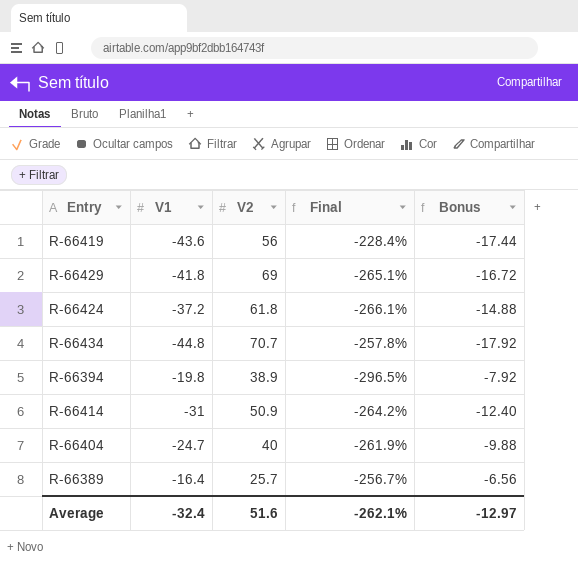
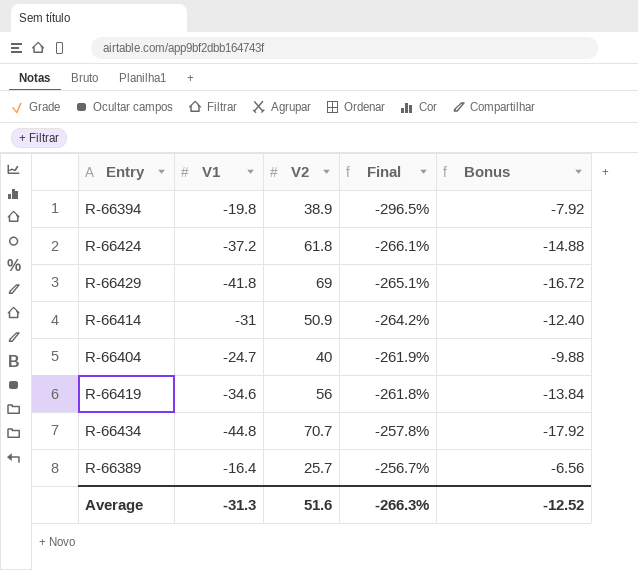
row order: none -> Final ascending
R-66419 | V1: -43.6 -> -34.6
R-66419 | Final: -228.4% -> -261.8%
R-66419 | Bonus: -17.44 -> -13.84
Average | V1: -32.4 -> -31.3
Average | Final: -262.1% -> -266.3%
Average | Bonus: -12.97 -> -12.52

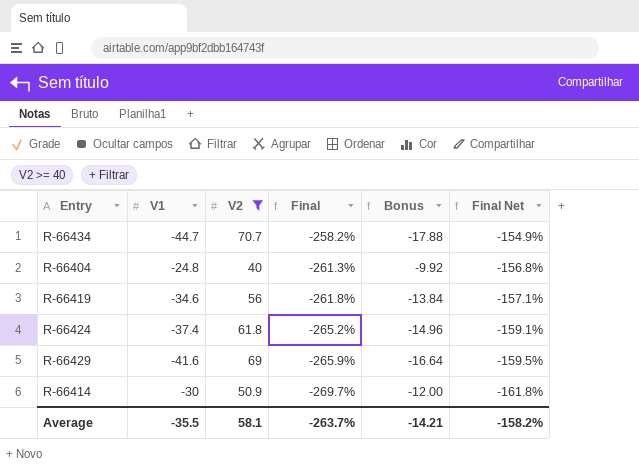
filter: none -> V2 >= 40
row order: Final ascending -> Final descending
column Final Net | formula: none -> [Final] * 0.6
R-66434 | V1: -44.8 -> -44.7
R-66434 | Final: -257.8% -> -258.2%
R-66434 | Bonus: -17.92 -> -17.88
R-66404 | V1: -24.7 -> -24.8
R-66404 | Final: -261.9% -> -261.3%
R-66404 | Bonus: -9.88 -> -9.92
R-66424 | V1: -37.2 -> -37.4
R-66424 | Final: -266.1% -> -265.2%
R-66424 | Bonus: -14.88 -> -14.96
R-66429 | V1: -41.8 -> -41.6
R-66429 | Final: -265.1% -> -265.9%
R-66429 | Bonus: -16.72 -> -16.64
R-66414 | V1: -31 -> -30
R-66414 | Final: -264.2% -> -269.7%
R-66414 | Bonus: -12.40 -> -12.00
Average | V1: -31.3 -> -35.5
Average | V2: 51.6 -> 58.1
Average | Final: -266.3% -> -263.7%
Average | Bonus: -12.52 -> -14.21

